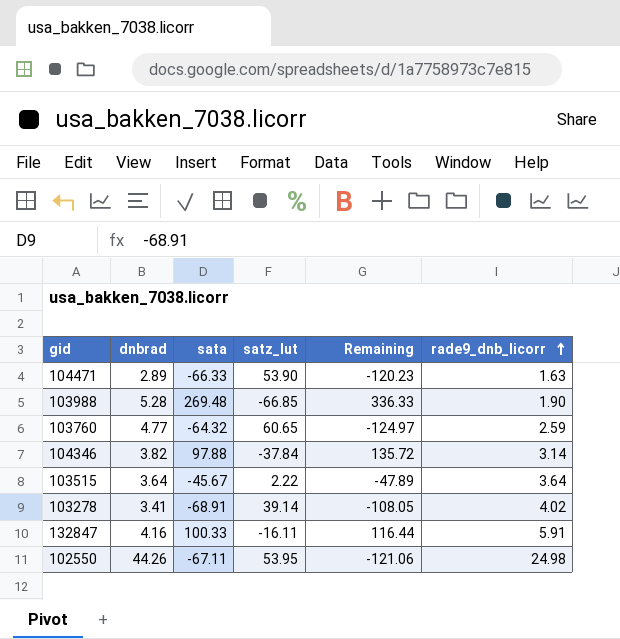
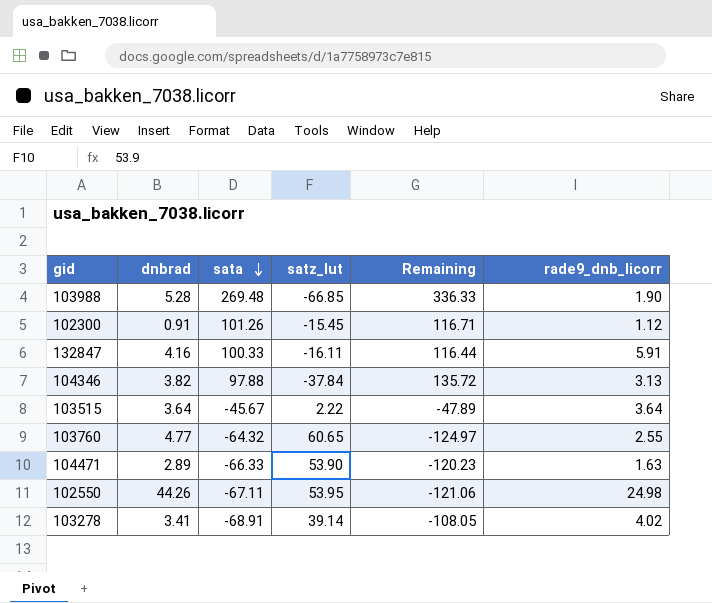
row order: rade9_dnb_licorr ascending -> sata descending
row 102300: none -> 0.91 | 101.26 | -15.45 | 116.71 | 1.12
104346 | rade9_dnb_licorr: 3.14 -> 3.13
103760 | rade9_dnb_licorr: 2.59 -> 2.55

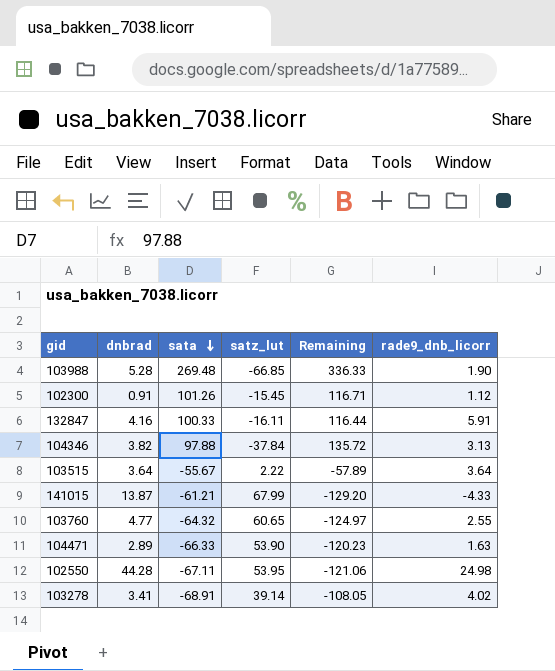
103515 | sata: -45.67 -> -55.67
103515 | Remaining: -47.89 -> -57.89
row 141015: none -> 13.87 | -61.21 | 67.99 | -129.20 | -4.33
102550 | dnbrad: 44.26 -> 44.28

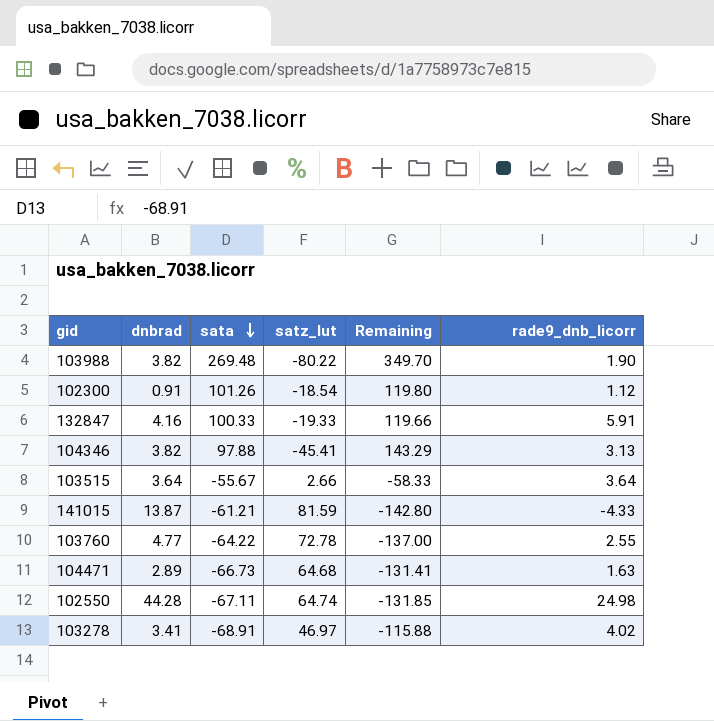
103988 | dnbrad: 5.28 -> 3.82
103988 | satz_lut: -66.85 -> -80.22
103988 | Remaining: 336.33 -> 349.70
102300 | satz_lut: -15.45 -> -18.54
102300 | Remaining: 116.71 -> 119.80
132847 | satz_lut: -16.11 -> -19.33
132847 | Remaining: 116.44 -> 119.66
104346 | satz_lut: -37.84 -> -45.41
104346 | Remaining: 135.72 -> 143.29
103515 | satz_lut: 2.22 -> 2.66
103515 | Remaining: -57.89 -> -58.33
141015 | satz_lut: 67.99 -> 81.59
141015 | Remaining: -129.20 -> -142.80
103760 | sata: -64.32 -> -64.22
103760 | satz_lut: 60.65 -> 72.78
103760 | Remaining: -124.97 -> -137.00
104471 | sata: -66.33 -> -66.73
104471 | satz_lut: 53.90 -> 64.68
104471 | Remaining: -120.23 -> -131.41
102550 | satz_lut: 53.95 -> 64.74
102550 | Remaining: -121.06 -> -131.85
103278 | satz_lut: 39.14 -> 46.97
103278 | Remaining: -108.05 -> -115.88

